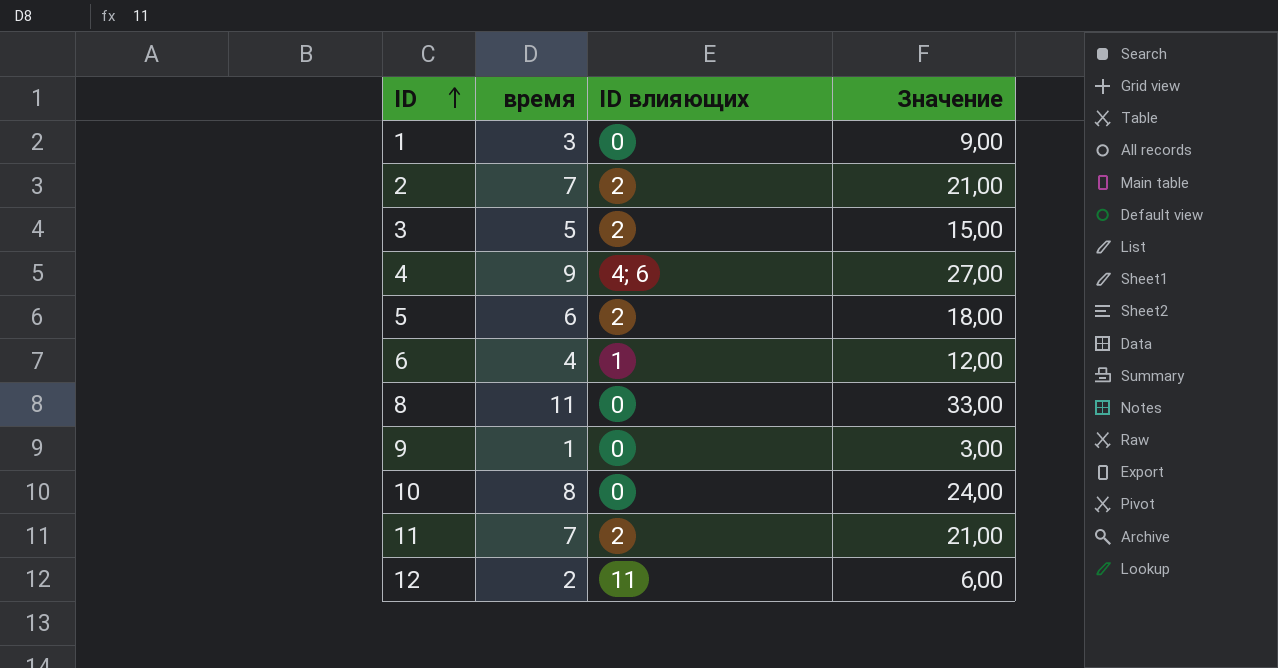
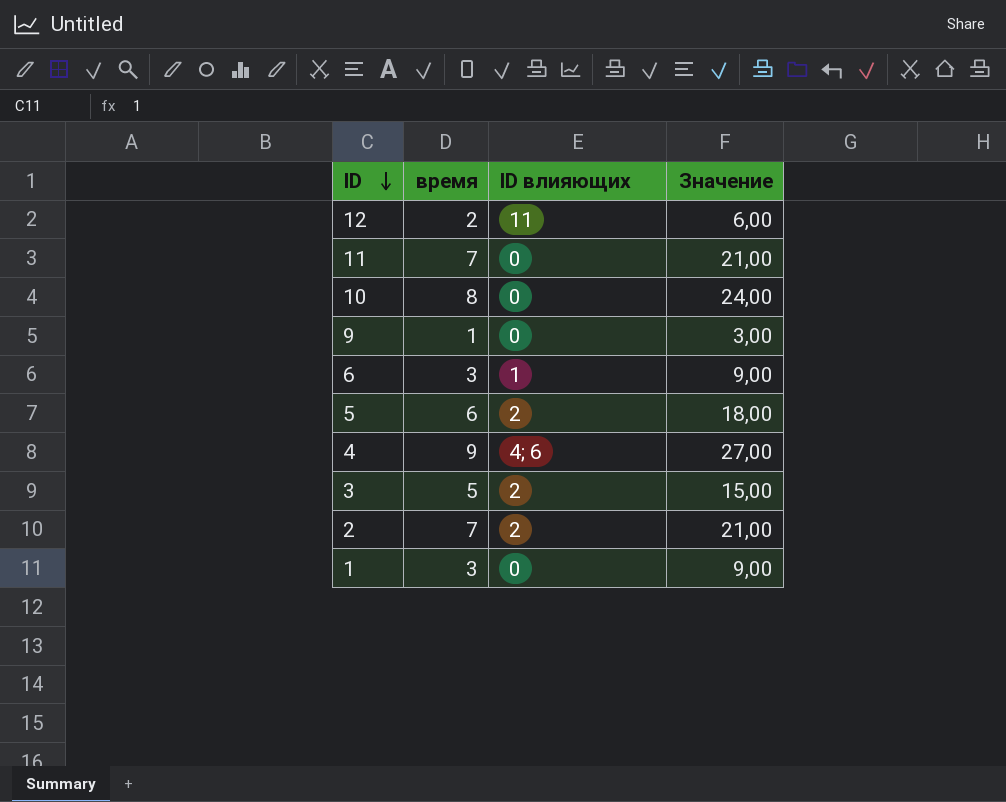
row order: ID ascending -> ID descending
row 8: 11 | 0 | 33,00 -> none
11 | ID влияющих: 2 -> 0
6 | время: 4 -> 3
6 | Значение: 12,00 -> 9,00

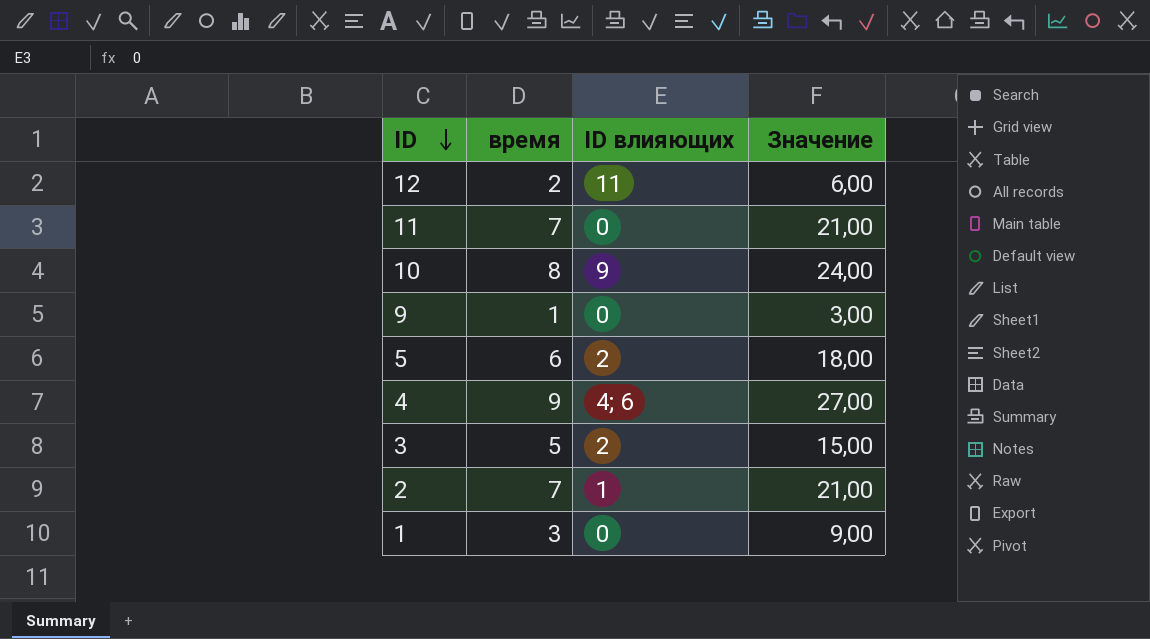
row 6: 3 | 1 | 9,00 -> none
10 | ID влияющих: 0 -> 9
2 | ID влияющих: 2 -> 1

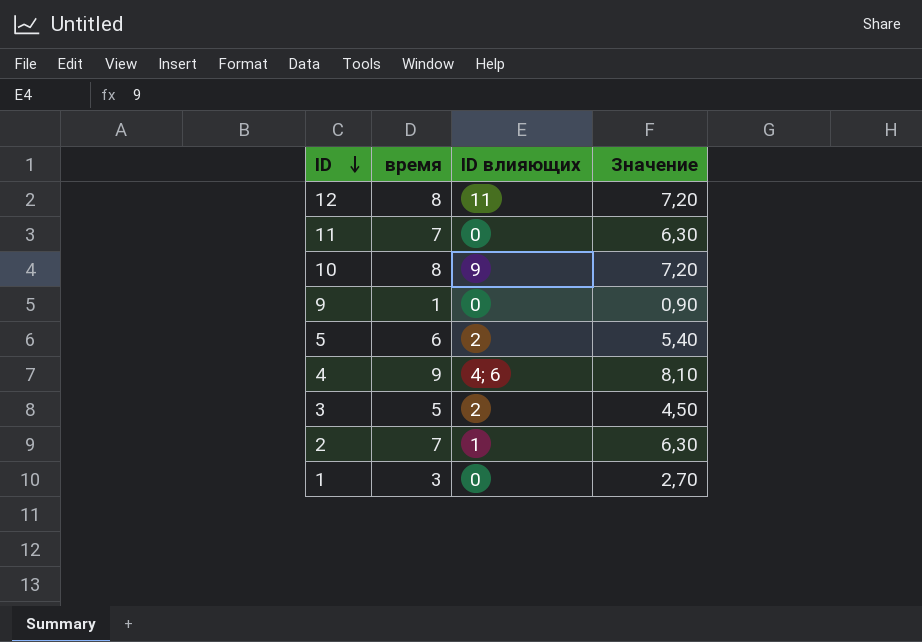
column Значение | formula: [время] * 3 -> [время] * 0,9
12 | время: 2 -> 8

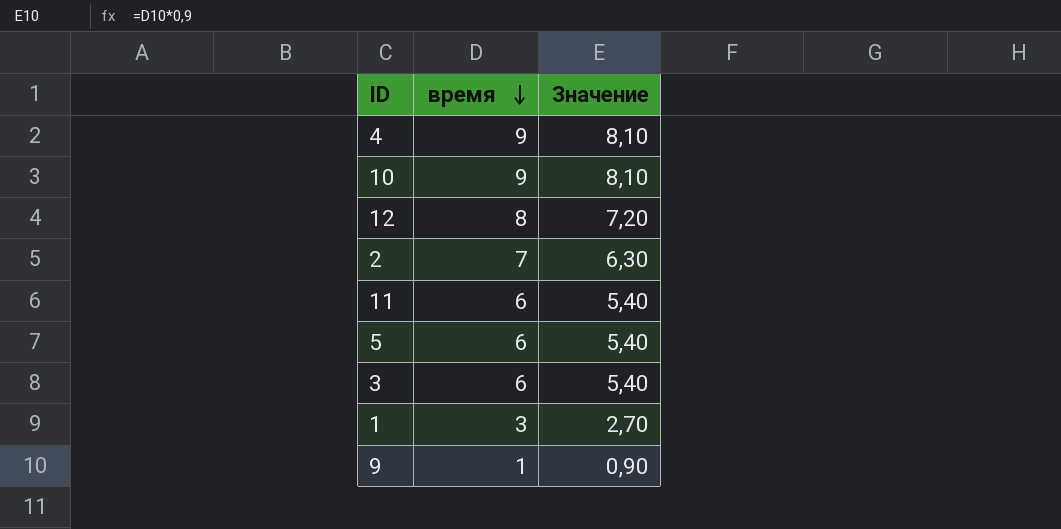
row order: ID descending -> время descending
column ID влияющих | position: 3 -> none
10 | время: 8 -> 9
10 | Значение: 7,20 -> 8,10
11 | время: 7 -> 6
11 | Значение: 6,30 -> 5,40
3 | время: 5 -> 6
3 | Значение: 4,50 -> 5,40

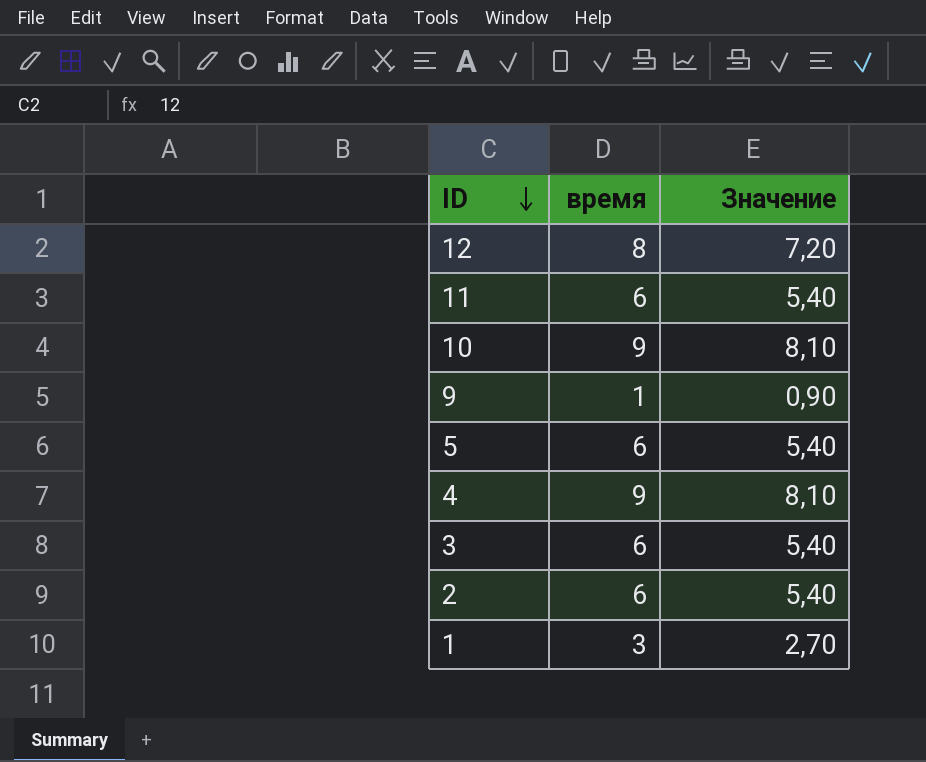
row order: время descending -> ID descending
2 | время: 7 -> 6
2 | Значение: 6,30 -> 5,40

